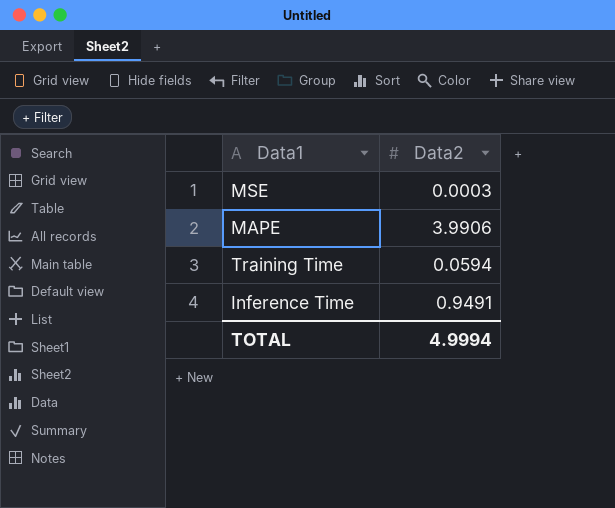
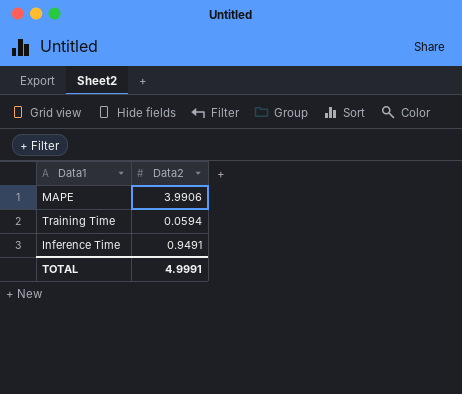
row MSE: 0.0003 -> none
TOTAL | Data2: 4.9994 -> 4.9991

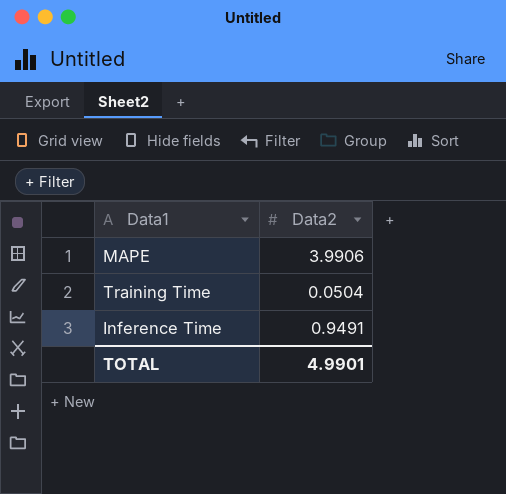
Training Time | Data2: 0.0594 -> 0.0504
TOTAL | Data2: 4.9991 -> 4.9901

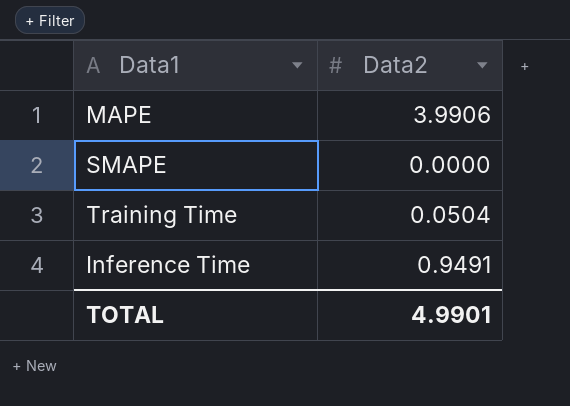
row SMAPE: none -> 0.0000

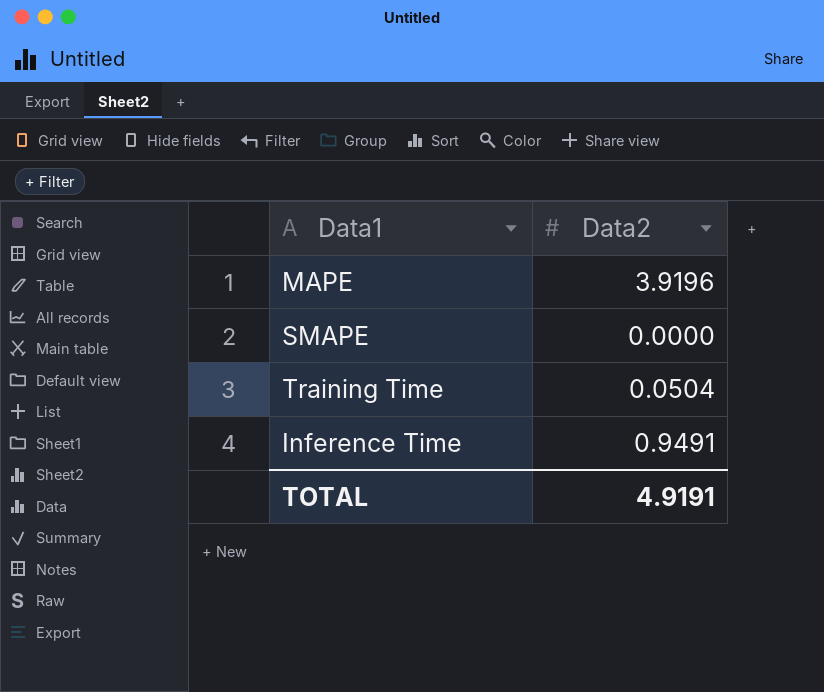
MAPE | Data2: 3.9906 -> 3.9196
TOTAL | Data2: 4.9901 -> 4.9191

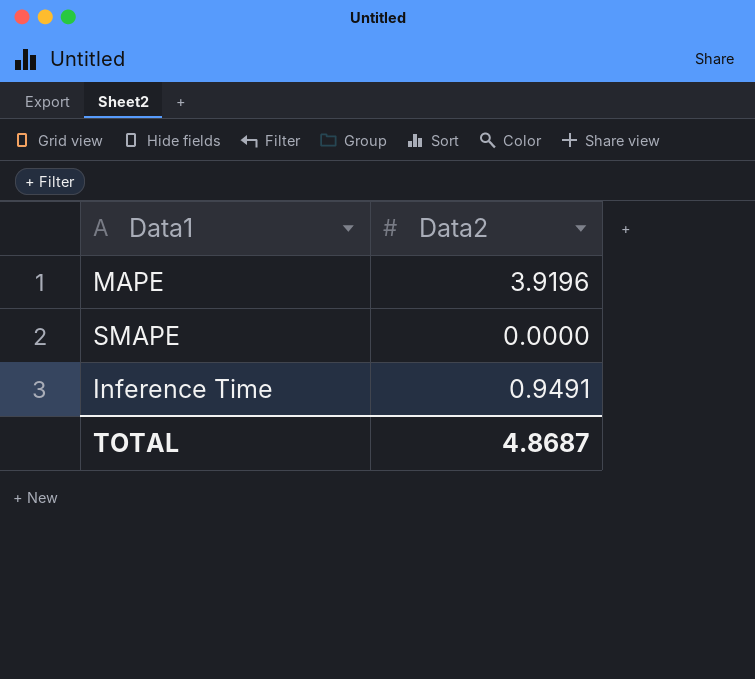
row Training Time: 0.0504 -> none
TOTAL | Data2: 4.9191 -> 4.8687

